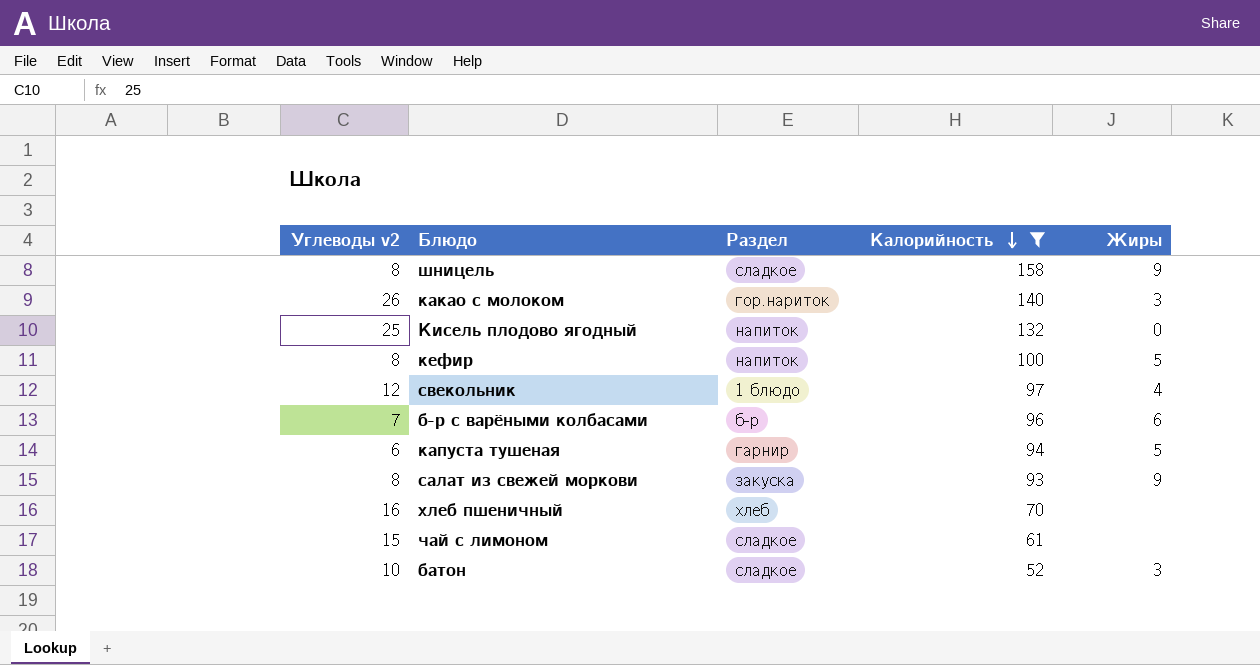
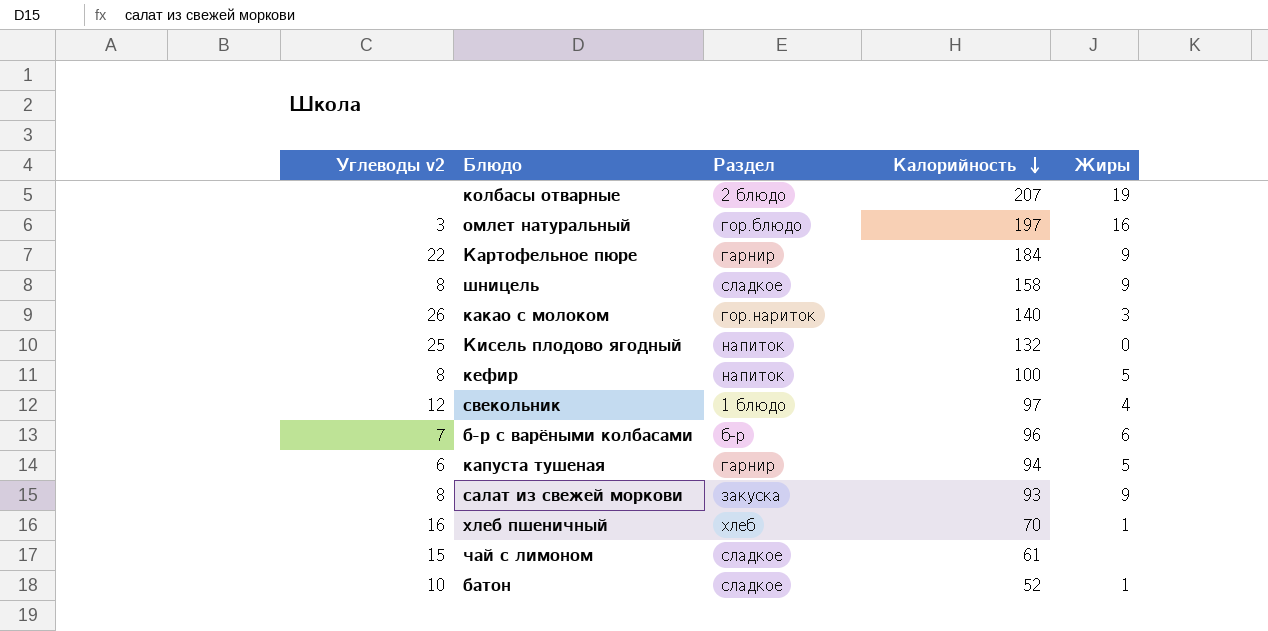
filter: Калорийность <= 158 -> none
хлеб пшеничный | Жиры: none -> 1
батон | Жиры: 3 -> 1

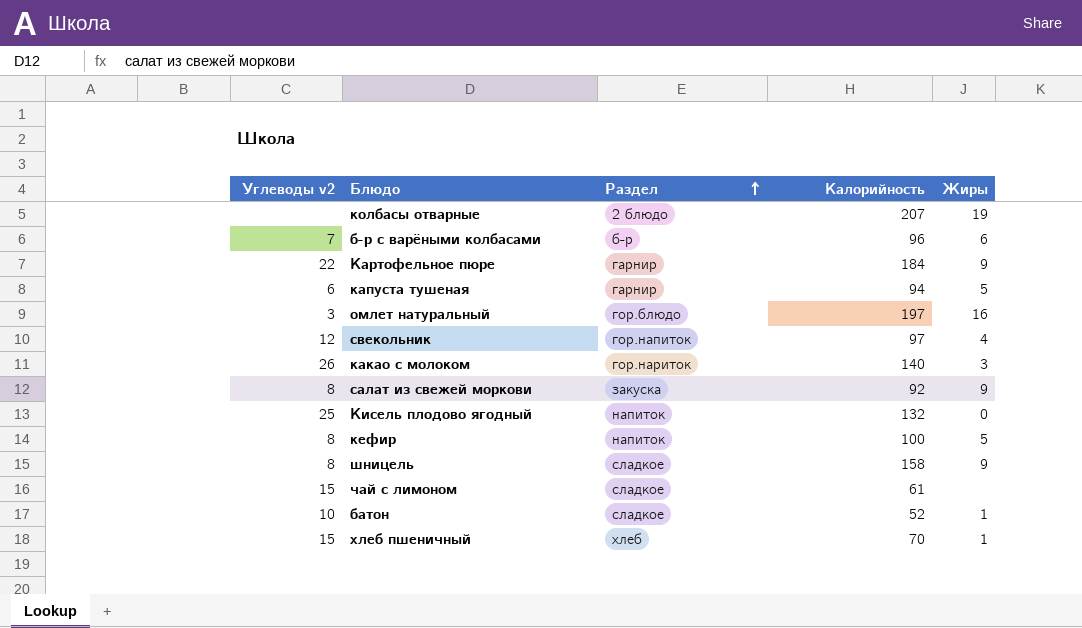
row order: Калорийность descending -> Раздел ascending
свекольник | Раздел: 1 блюдо -> гор.напиток
салат из свежей моркови | Калорийность: 93 -> 92
хлеб пшеничный | Углеводы v2: 16 -> 15

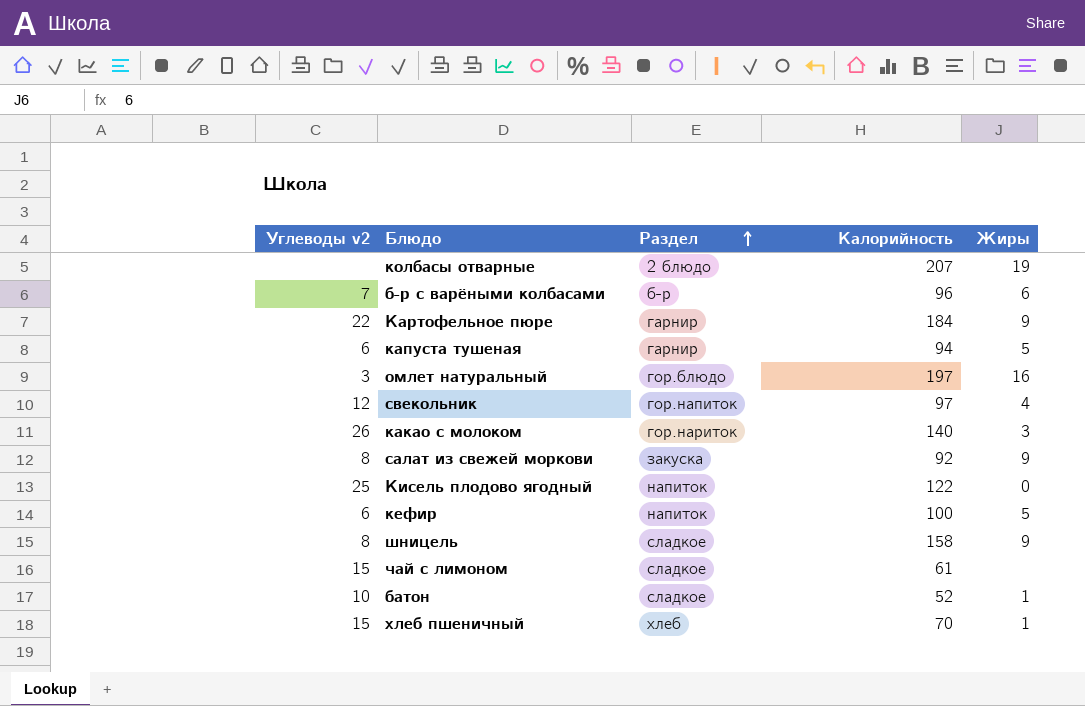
Кисель плодово ягодный | Калорийность: 132 -> 122
кефир | Углеводы v2: 8 -> 6

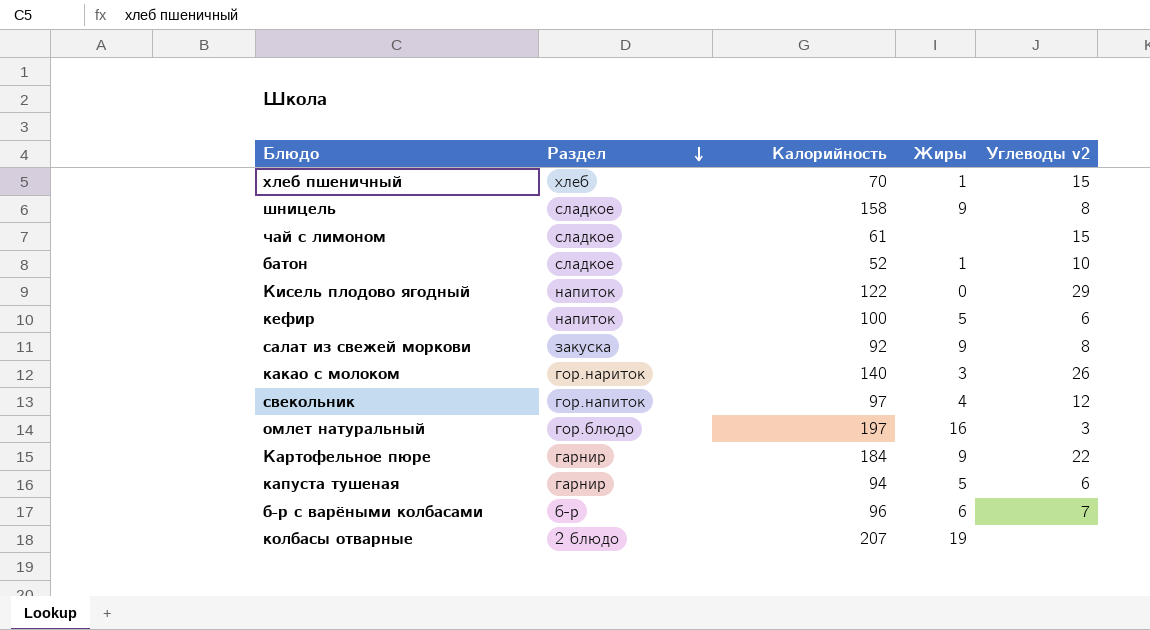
row order: Раздел ascending -> Раздел descending
column Углеводы v2 | position: 1 -> 5
Кисель плодово ягодный | Углеводы v2: 25 -> 29

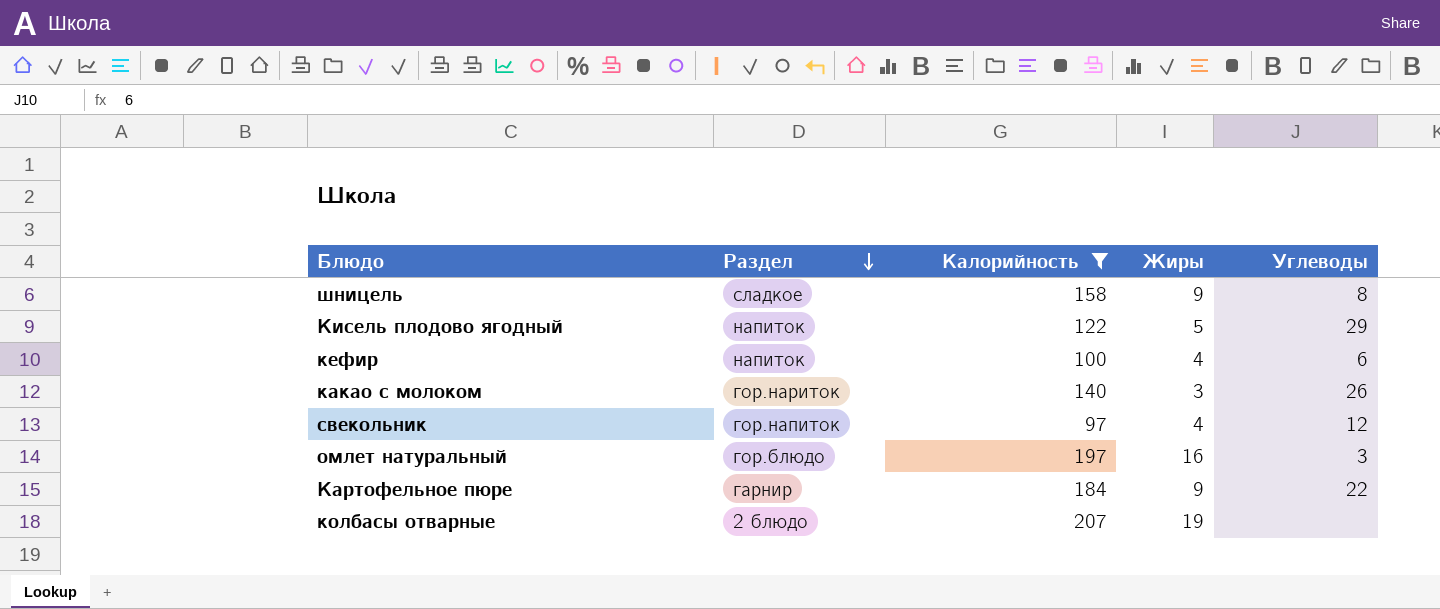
filter: none -> Калорийность >= 97
column name: Углеводы v2 -> Углеводы
Кисель плодово ягодный | Жиры: 0 -> 5
кефир | Жиры: 5 -> 4

